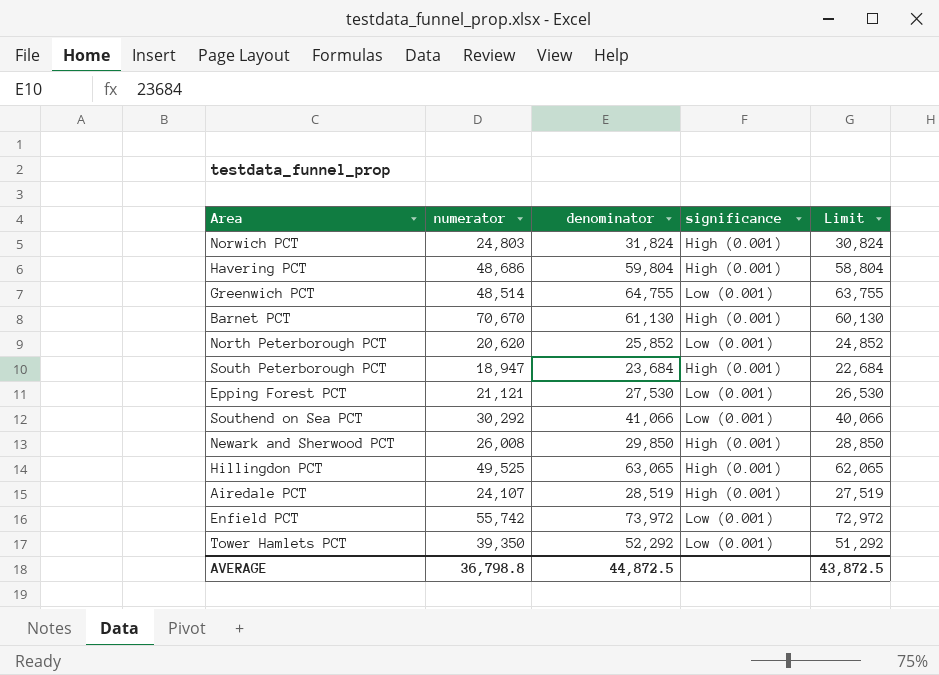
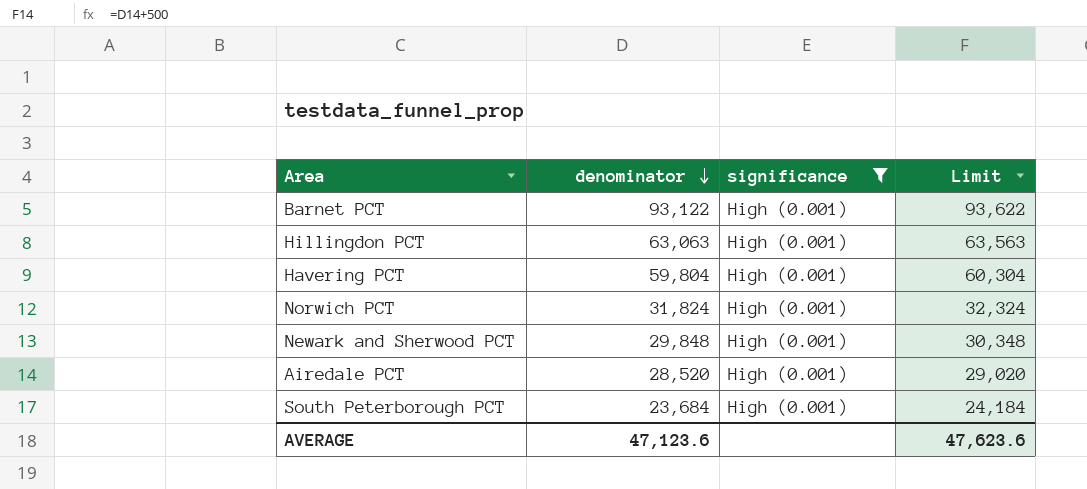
filter: none -> significance = High (0.001)
row order: none -> denominator descending
column numerator | position: 2 -> none
column Limit | formula: [denominator] - 1000 -> [denominator] + 500
Barnet PCT | denominator: 61,130 -> 93,122
Hillingdon PCT | denominator: 63,065 -> 63,063
Newark and Sherwood PCT | denominator: 29,850 -> 29,848
Airedale PCT | denominator: 28,519 -> 28,520
AVERAGE | denominator: 44,872.5 -> 47,123.6
AVERAGE | Limit: 43,872.5 -> 47,623.6

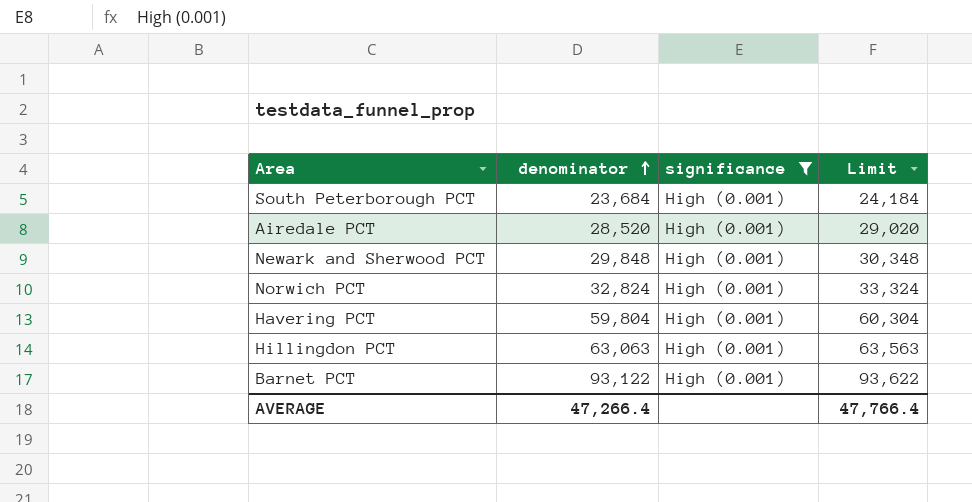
row order: denominator descending -> denominator ascending
Norwich PCT | denominator: 31,824 -> 32,824
Norwich PCT | Limit: 32,324 -> 33,324
AVERAGE | denominator: 47,123.6 -> 47,266.4
AVERAGE | Limit: 47,623.6 -> 47,766.4

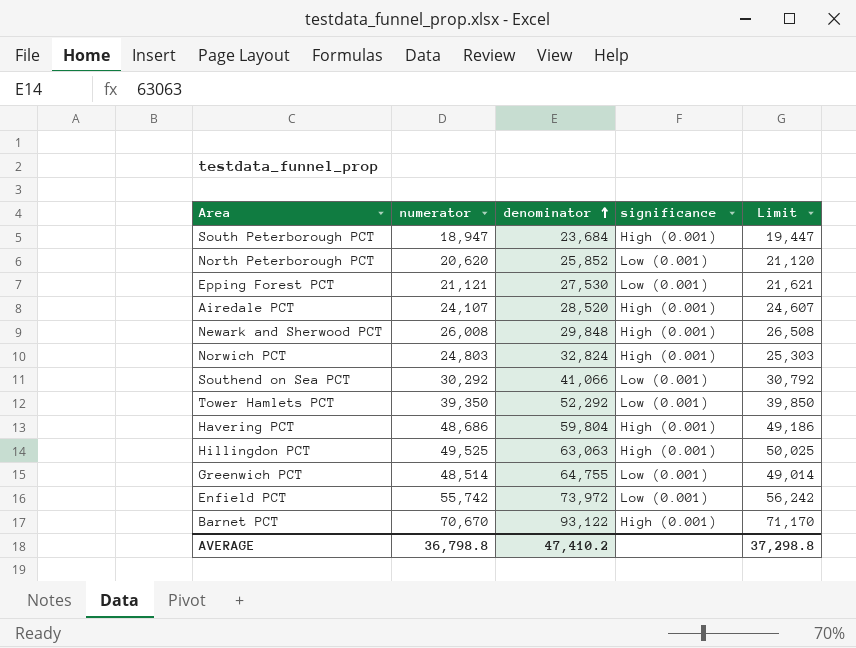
filter: significance = High (0.001) -> none
column numerator | position: none -> 2
column Limit | formula: [denominator] + 500 -> [numerator] + 500
AVERAGE | denominator: 47,266.4 -> 47,410.2
AVERAGE | Limit: 47,766.4 -> 37,298.8

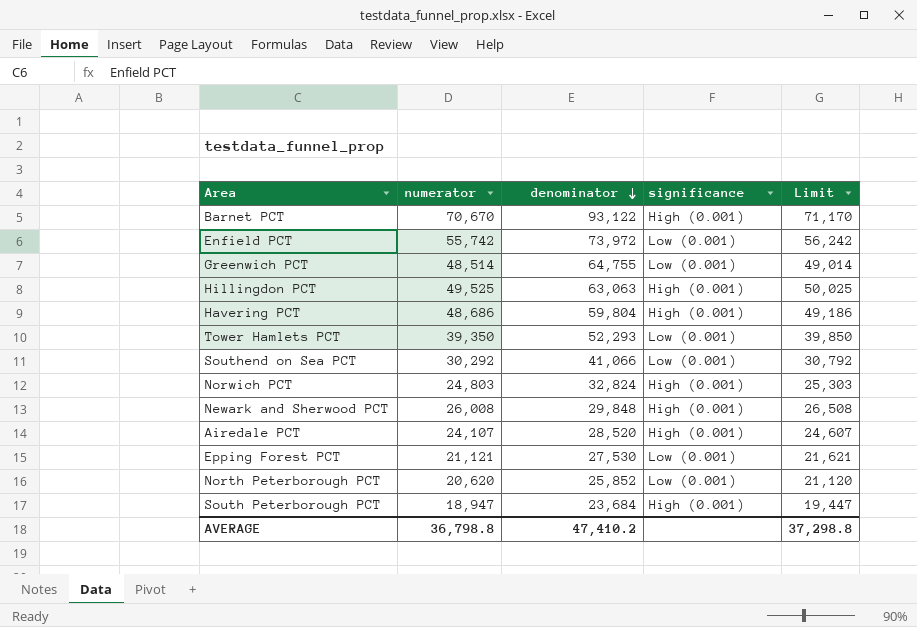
row order: denominator ascending -> denominator descending
Tower Hamlets PCT | denominator: 52,292 -> 52,293

